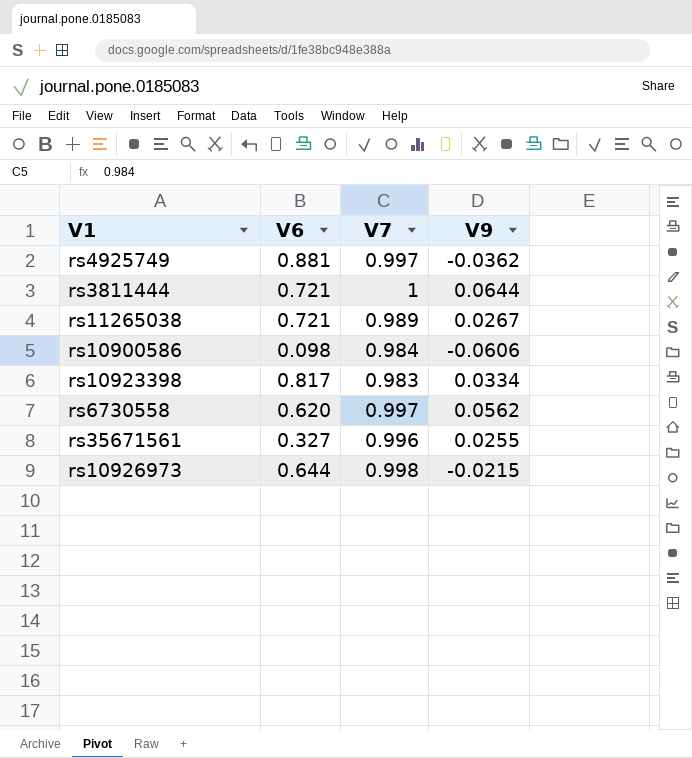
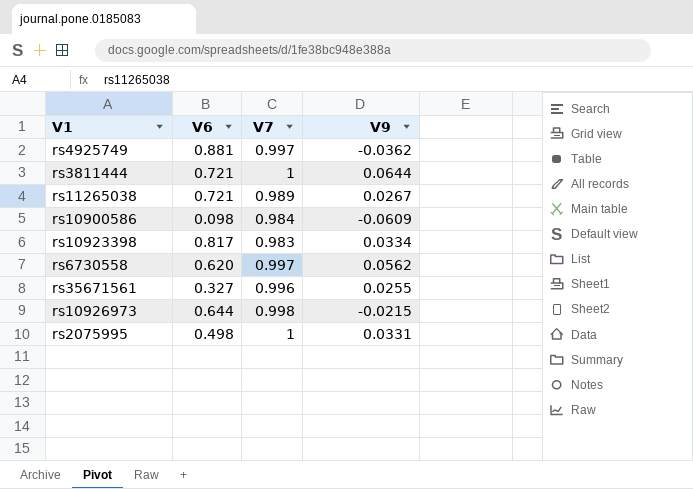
rs10900586 | V9: -0.0606 -> -0.0609
row rs2075995: none -> 0.498 | 1 | 0.0331

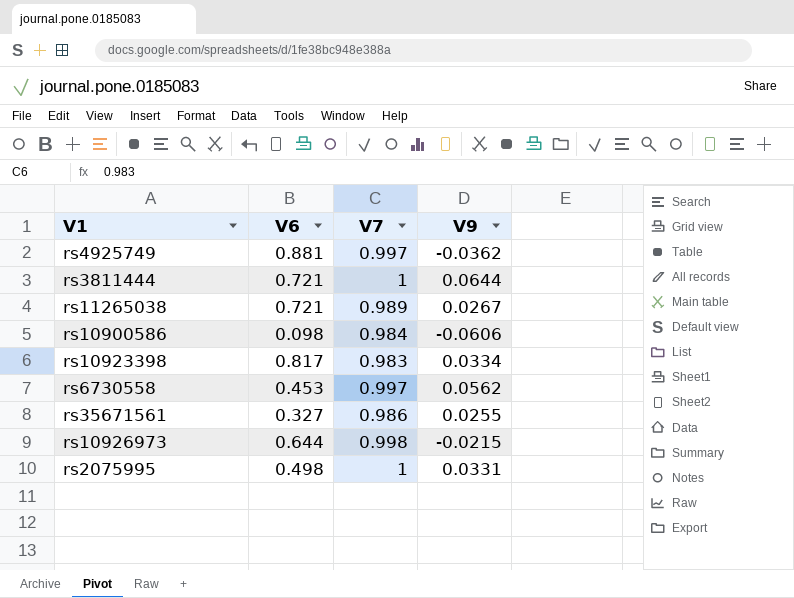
rs10900586 | V9: -0.0609 -> -0.0606
rs6730558 | V6: 0.620 -> 0.453
rs35671561 | V7: 0.996 -> 0.986

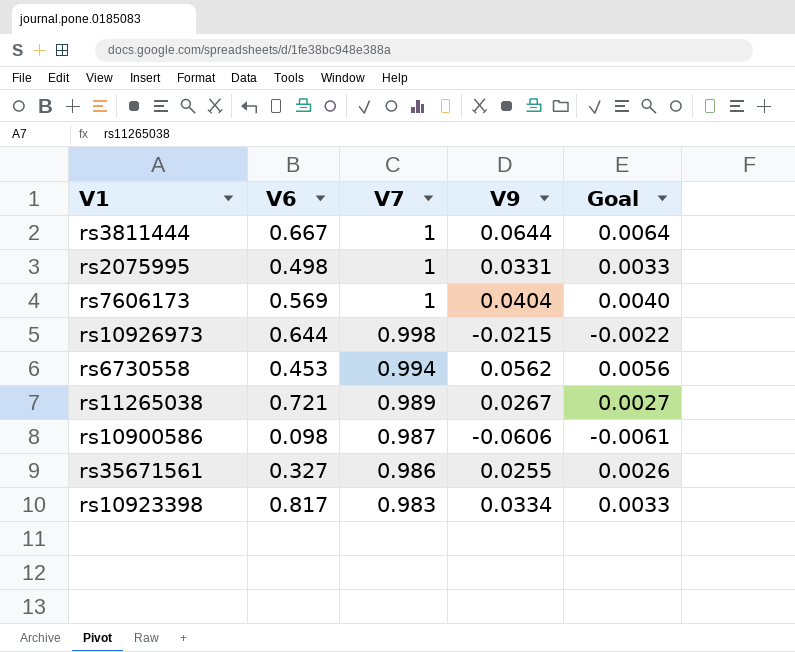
row order: none -> V7 descending
column Goal | formula: none -> [V9] * 0.1
row rs4925749: 0.881 | 0.997 | -0.0362 -> none
rs3811444 | V6: 0.721 -> 0.667
row rs7606173: none -> 0.569 | 1 | 0.0404 | 0.0040
rs6730558 | V7: 0.997 -> 0.994
rs10900586 | V7: 0.984 -> 0.987

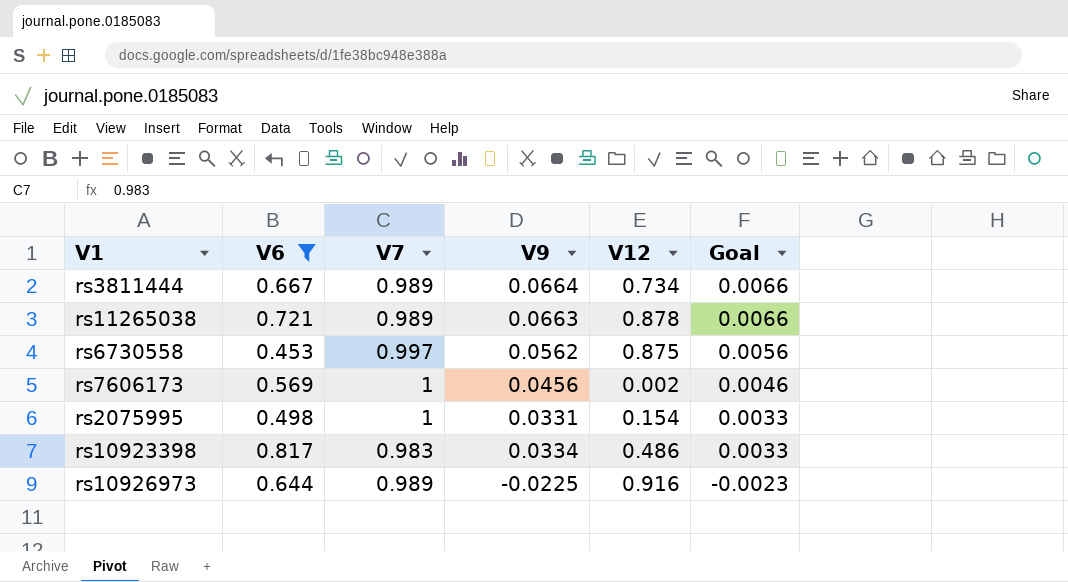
filter: none -> V6 >= 0.453
row order: V7 descending -> Goal descending
column V12 | position: none -> 5
rs3811444 | V7: 1 -> 0.989
rs3811444 | V9: 0.0644 -> 0.0664
rs3811444 | Goal: 0.0064 -> 0.0066
rs11265038 | V9: 0.0267 -> 0.0663
rs11265038 | Goal: 0.0027 -> 0.0066
rs6730558 | V7: 0.994 -> 0.997
rs7606173 | V9: 0.0404 -> 0.0456
rs7606173 | Goal: 0.0040 -> 0.0046
rs10926973 | V7: 0.998 -> 0.989
rs10926973 | V9: -0.0215 -> -0.0225
rs10926973 | Goal: -0.0022 -> -0.0023

